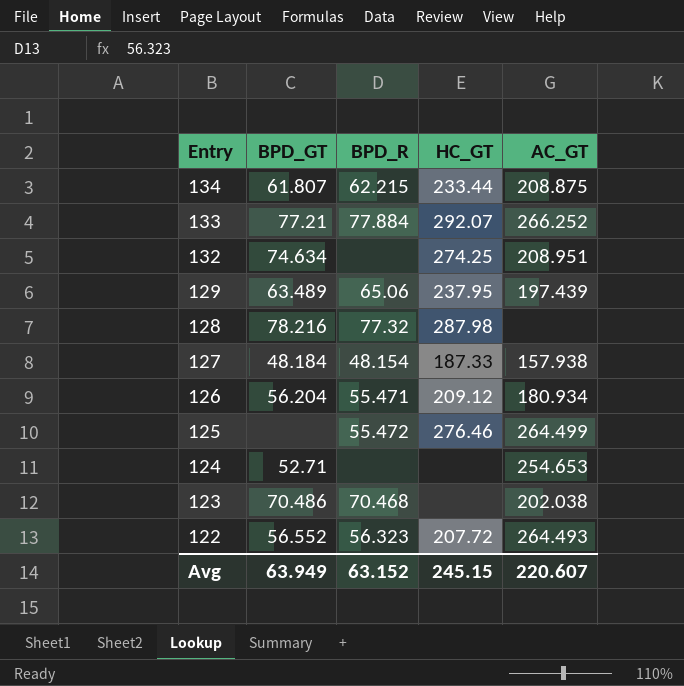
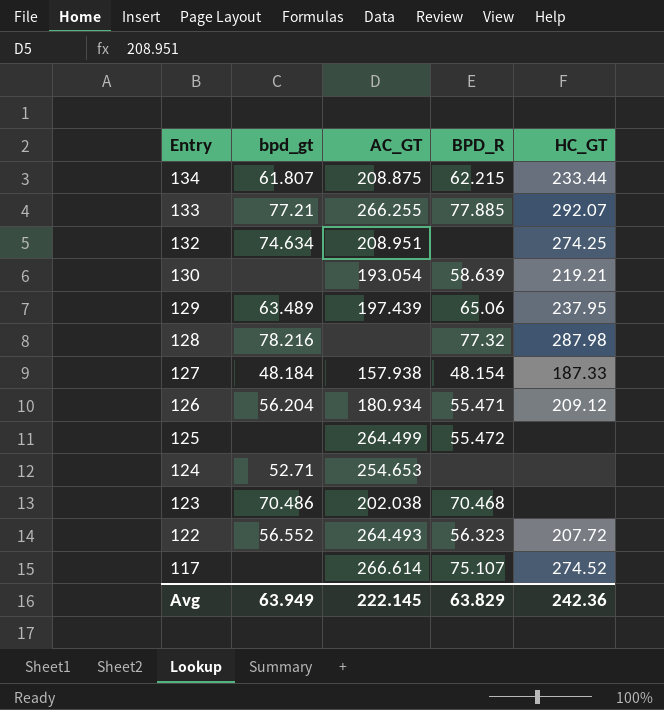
column name: BPD_GT -> bpd_gt
column AC_GT | position: 5 -> 3
133 | AC_GT: 266.252 -> 266.255
133 | BPD_R: 77.884 -> 77.885
row 130: none -> none | 193.054 | 58.639 | 219.21
125 | HC_GT: 276.46 -> none
row 117: none -> none | 266.614 | 75.107 | 274.52
Avg | AC_GT: 220.607 -> 222.145
Avg | BPD_R: 63.152 -> 63.829
Avg | HC_GT: 245.15 -> 242.36

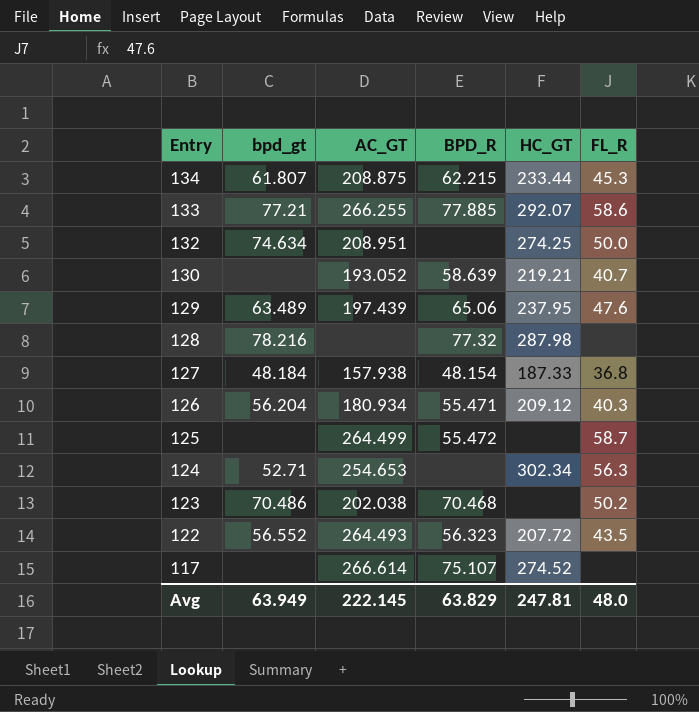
column FL_R | position: none -> 6
130 | AC_GT: 193.054 -> 193.052
124 | HC_GT: none -> 302.34
Avg | HC_GT: 242.36 -> 247.81

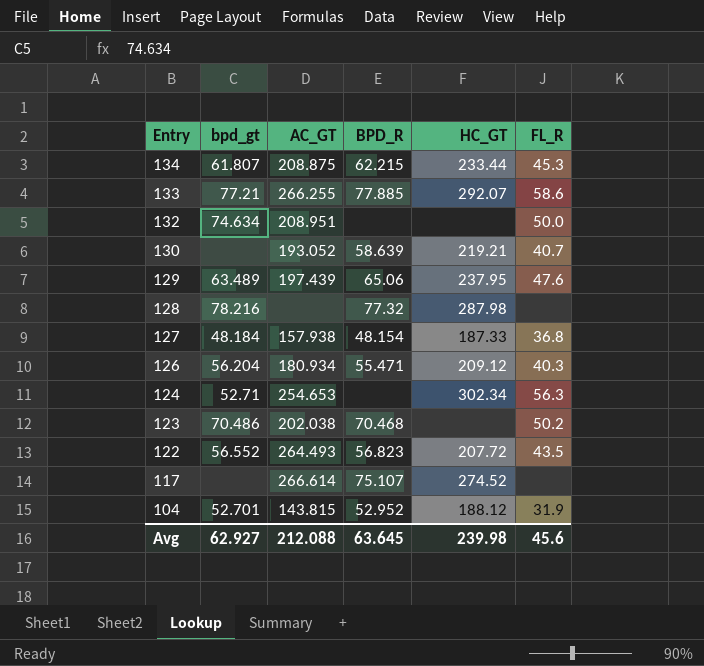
row 125: none | 264.499 | 55.472 | none | 58.7 -> none
132 | HC_GT: 274.25 -> none
122 | BPD_R: 56.323 -> 56.823
row 104: none -> 52.701 | 143.815 | 52.952 | 188.12 | 31.9
Avg | bpd_gt: 63.949 -> 62.927
Avg | AC_GT: 222.145 -> 212.088
Avg | BPD_R: 63.829 -> 63.645
Avg | HC_GT: 247.81 -> 239.98
Avg | FL_R: 48.0 -> 45.6

